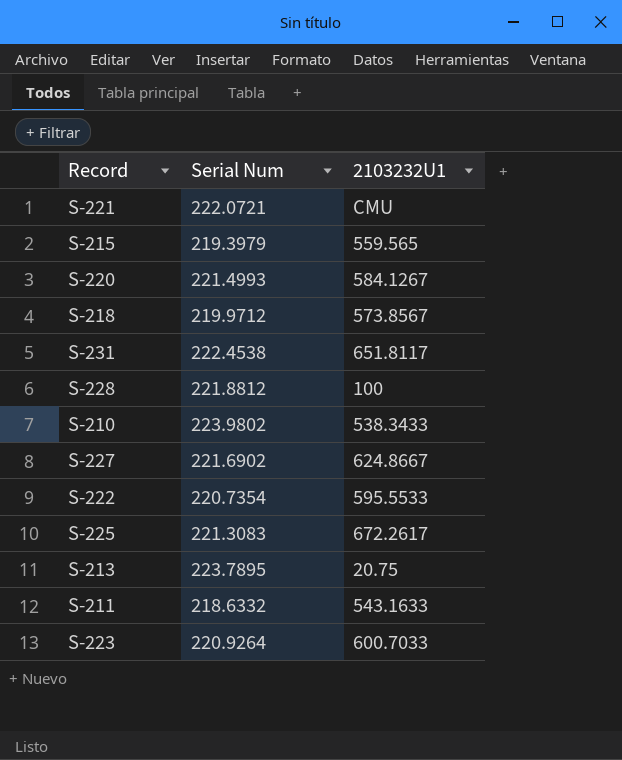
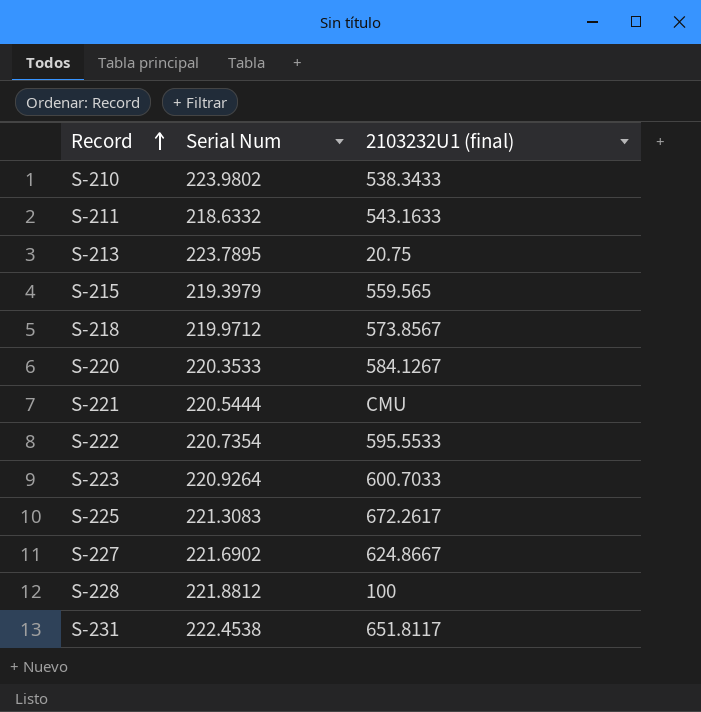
row order: none -> Record ascending
column name: 2103232U1 -> 2103232U1 (final)
S-220 | Serial Num: 221.4993 -> 220.3533
S-221 | Serial Num: 222.0721 -> 220.5444

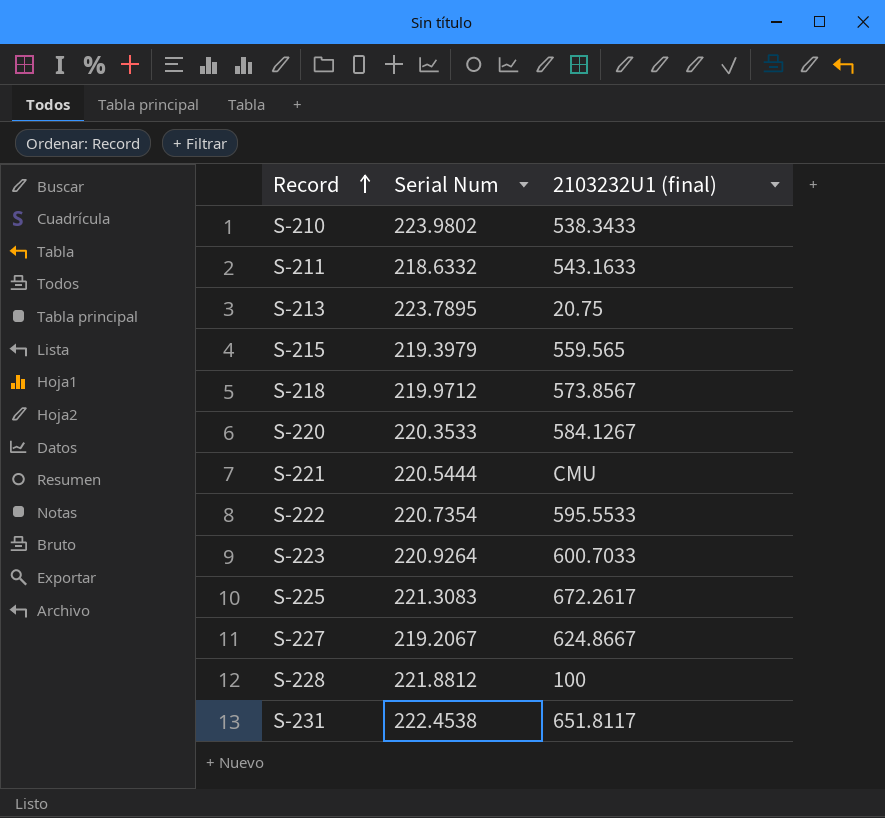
S-227 | Serial Num: 221.6902 -> 219.2067

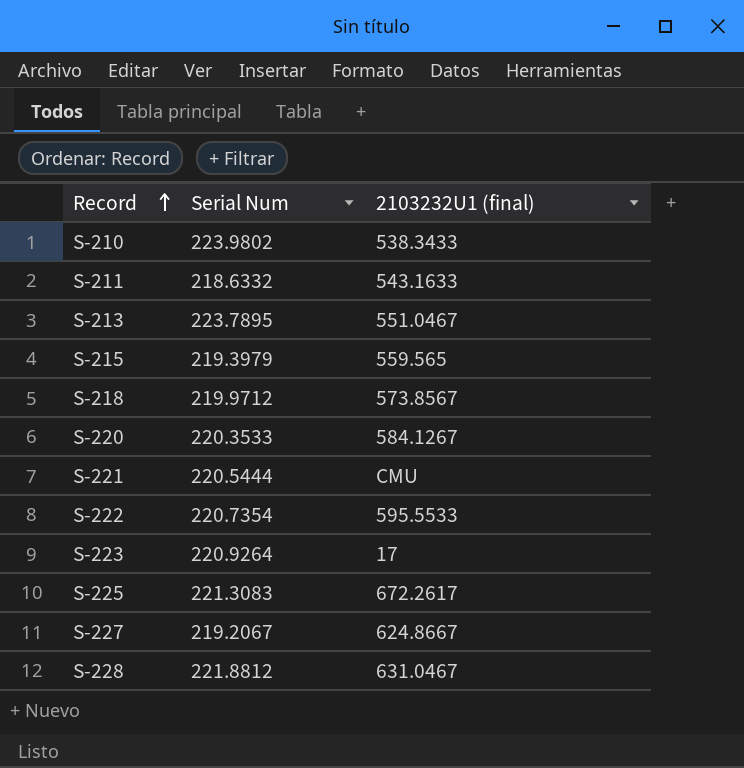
row S-231: 222.4538 | 651.8117 -> none
S-213 | 2103232U1 (final): 20.75 -> 551.0467
S-223 | 2103232U1 (final): 600.7033 -> 17
S-228 | 2103232U1 (final): 100 -> 631.0467

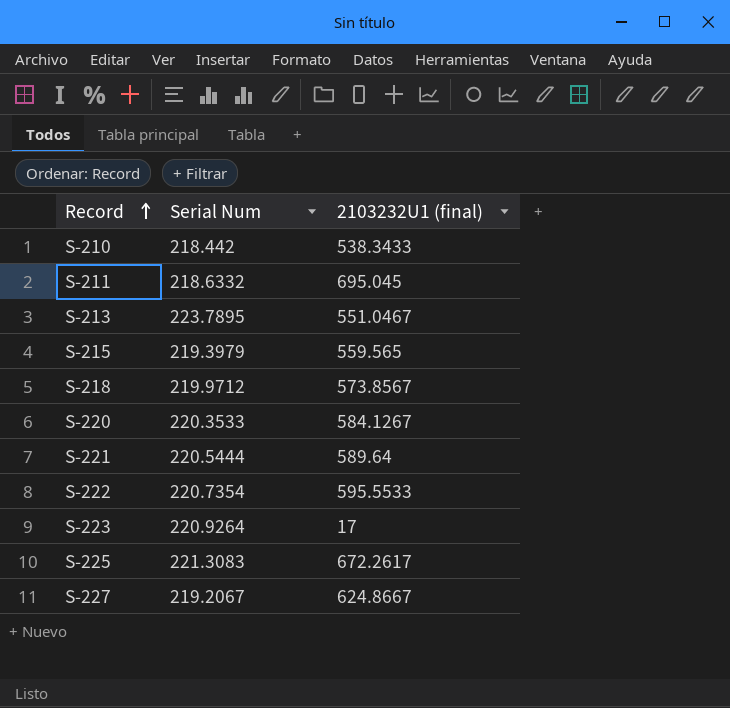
row S-228: 221.8812 | 631.0467 -> none
S-210 | Serial Num: 223.9802 -> 218.442
S-211 | 2103232U1 (final): 543.1633 -> 695.045
S-221 | 2103232U1 (final): CMU -> 589.64

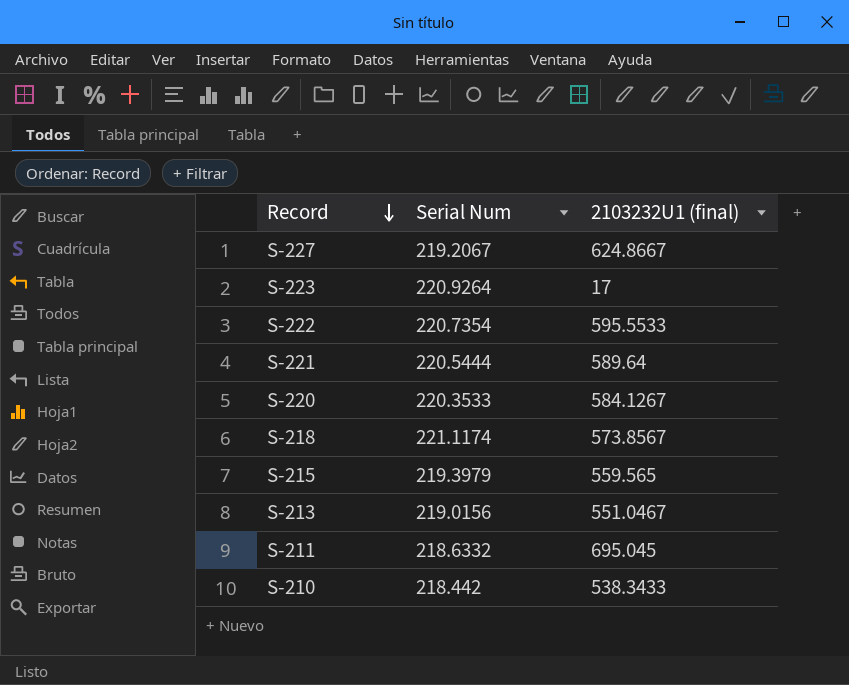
row order: Record ascending -> Record descending
row S-225: 221.3083 | 672.2617 -> none
S-218 | Serial Num: 219.9712 -> 221.1174
S-213 | Serial Num: 223.7895 -> 219.0156

